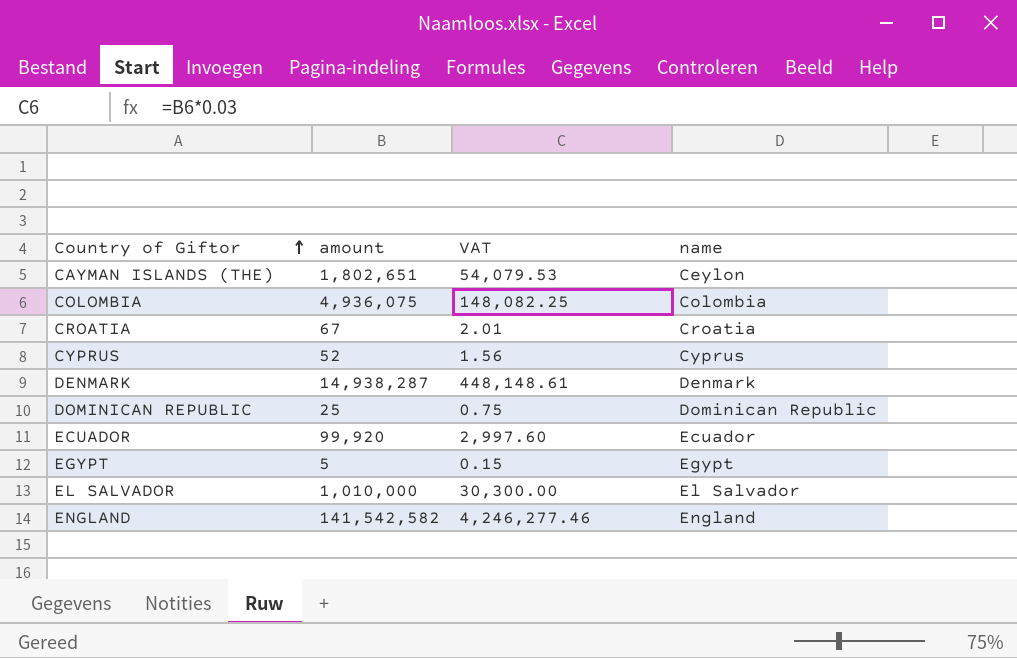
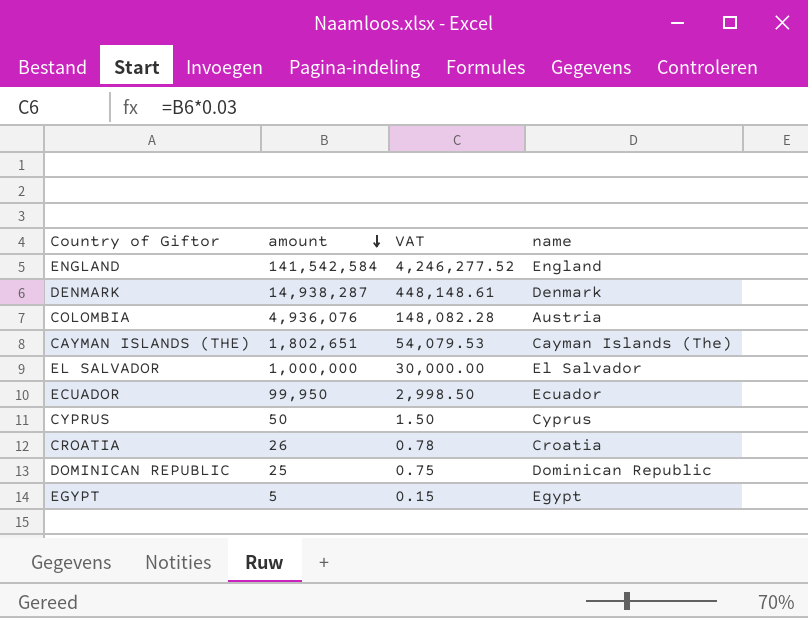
row order: Country of Giftor ascending -> amount descending
ENGLAND | amount: 141,542,582 -> 141,542,584
ENGLAND | VAT: 4,246,277.46 -> 4,246,277.52
COLOMBIA | amount: 4,936,075 -> 4,936,076
COLOMBIA | VAT: 148,082.25 -> 148,082.28
COLOMBIA | name: Colombia -> Austria
CAYMAN ISLANDS (THE) | name: Ceylon -> Cayman Islands (The)
EL SALVADOR | amount: 1,010,000 -> 1,000,000
EL SALVADOR | VAT: 30,300.00 -> 30,000.00
ECUADOR | amount: 99,920 -> 99,950
ECUADOR | VAT: 2,997.60 -> 2,998.50
CYPRUS | amount: 52 -> 50
CYPRUS | VAT: 1.56 -> 1.50
CROATIA | amount: 67 -> 26
CROATIA | VAT: 2.01 -> 0.78

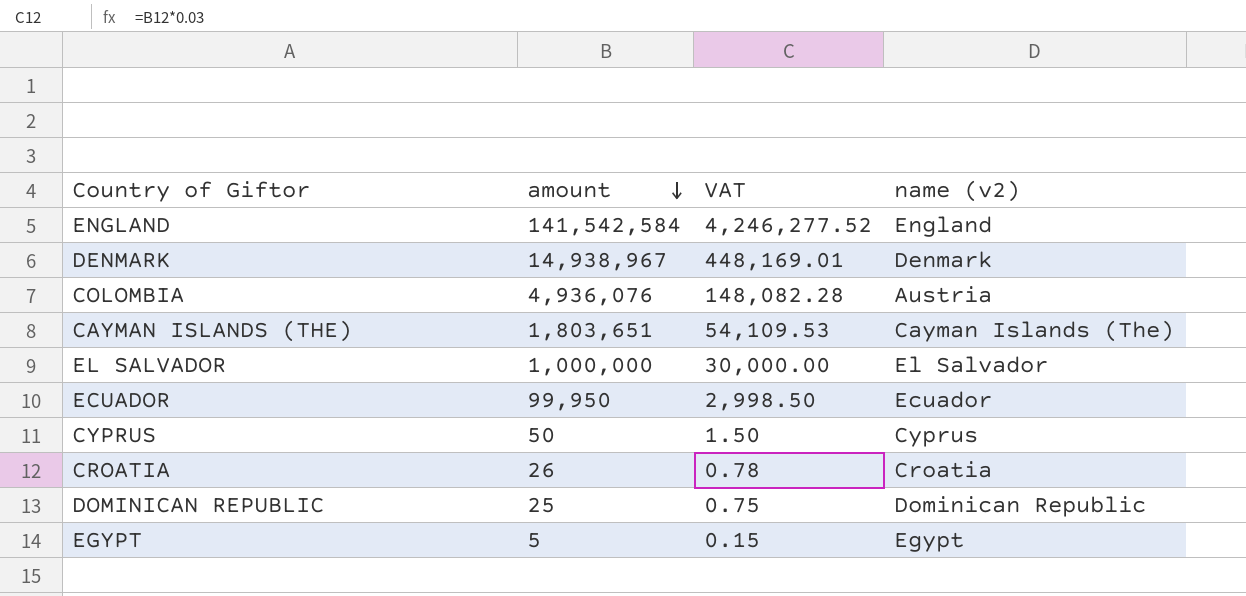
column name: name -> name (v2)
DENMARK | amount: 14,938,287 -> 14,938,967
DENMARK | VAT: 448,148.61 -> 448,169.01
CAYMAN ISLANDS (THE) | amount: 1,802,651 -> 1,803,651
CAYMAN ISLANDS (THE) | VAT: 54,079.53 -> 54,109.53

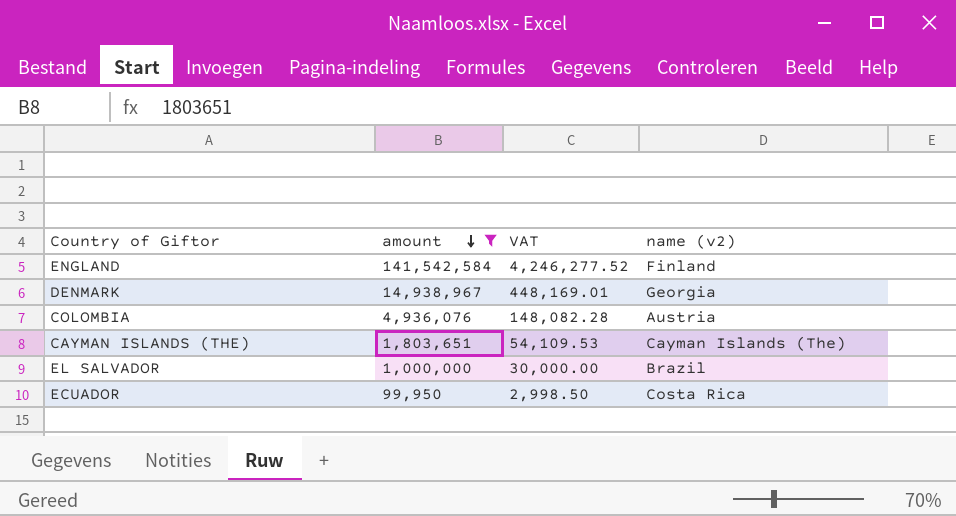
filter: none -> amount >= 99,950
ENGLAND | name (v2): England -> Finland
DENMARK | name (v2): Denmark -> Georgia
EL SALVADOR | name (v2): El Salvador -> Brazil
ECUADOR | name (v2): Ecuador -> Costa Rica

